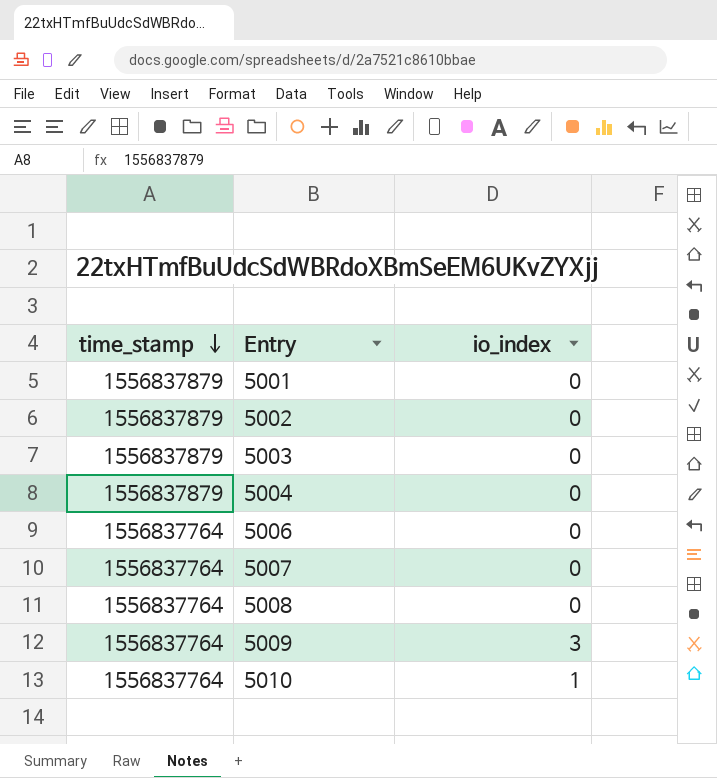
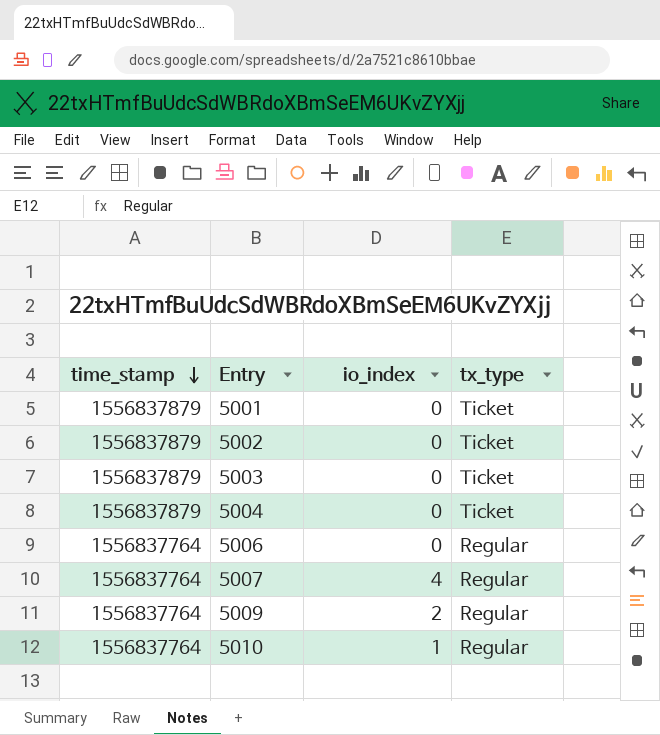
column tx_type | position: none -> 4
row 5008: 1556837764 | 0 -> none
5007 | io_index: 0 -> 4
5009 | io_index: 3 -> 2

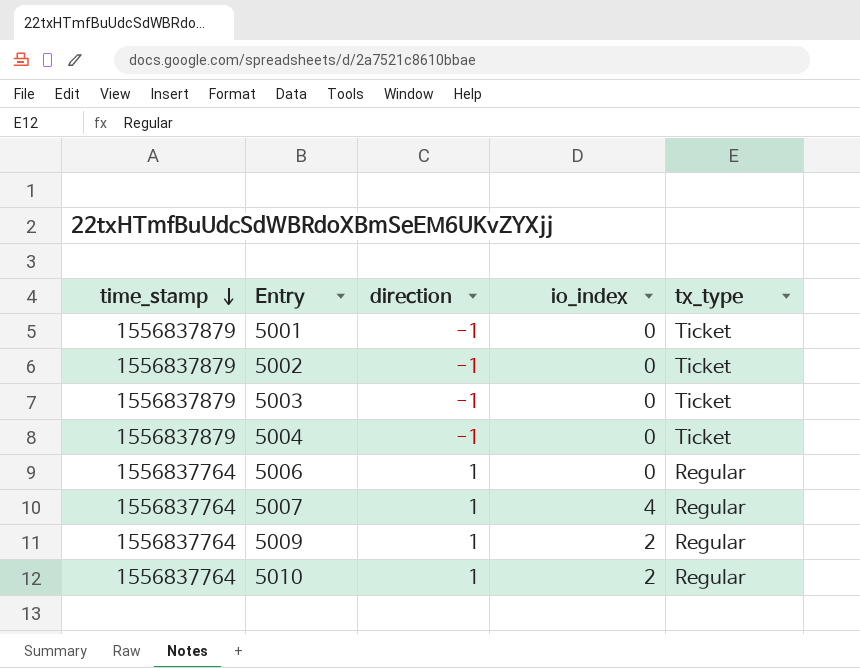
column direction | position: none -> 3
5010 | io_index: 1 -> 2

